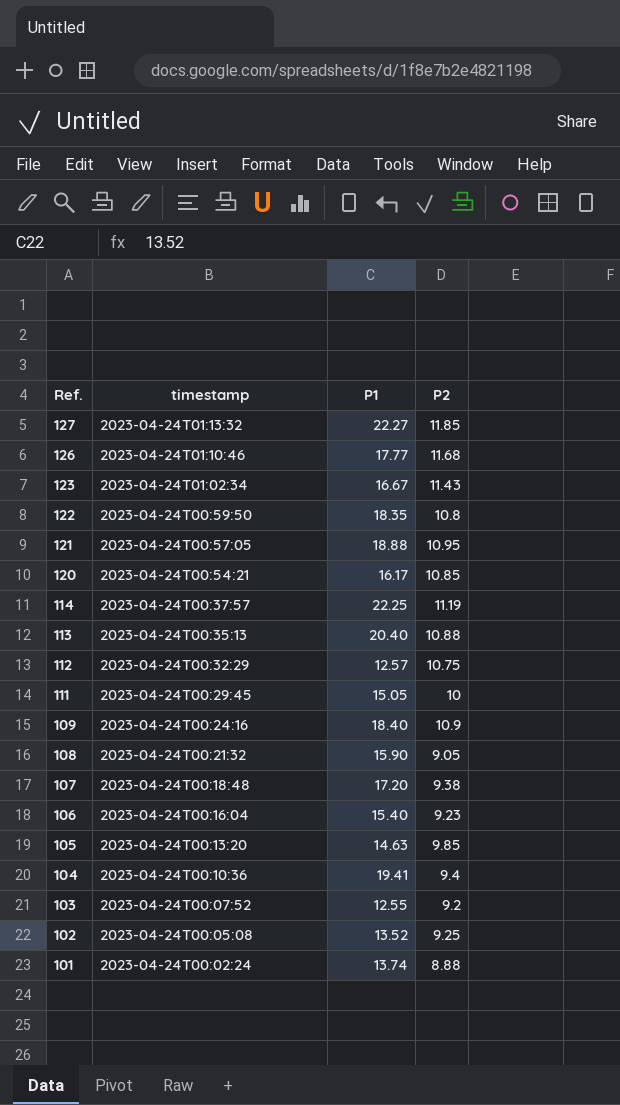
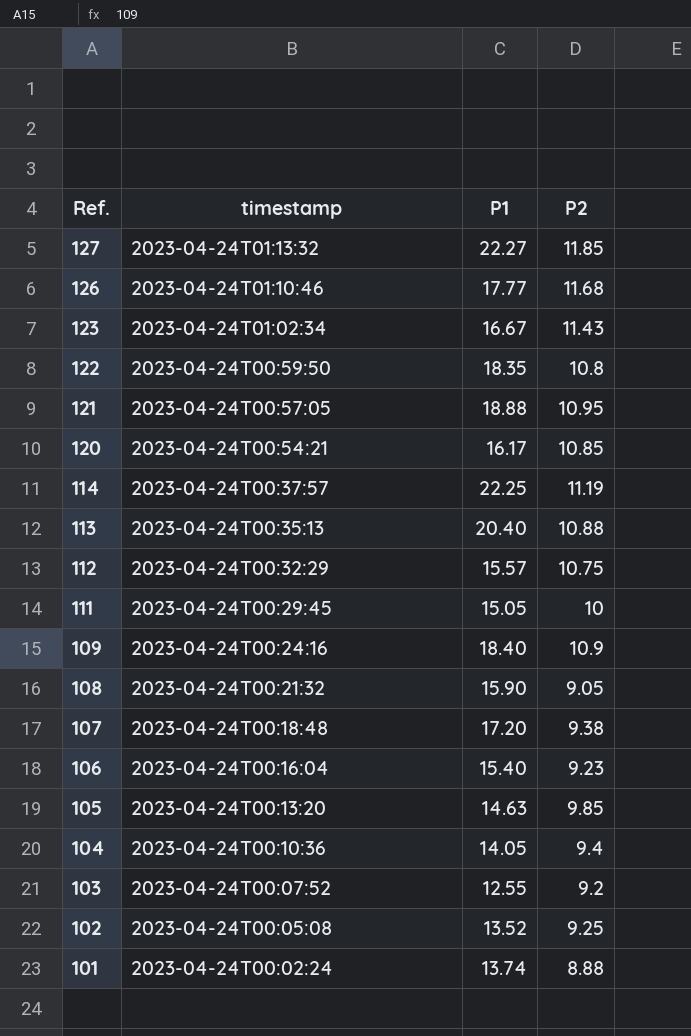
112 | P1: 12.57 -> 15.57
104 | P1: 19.41 -> 14.05

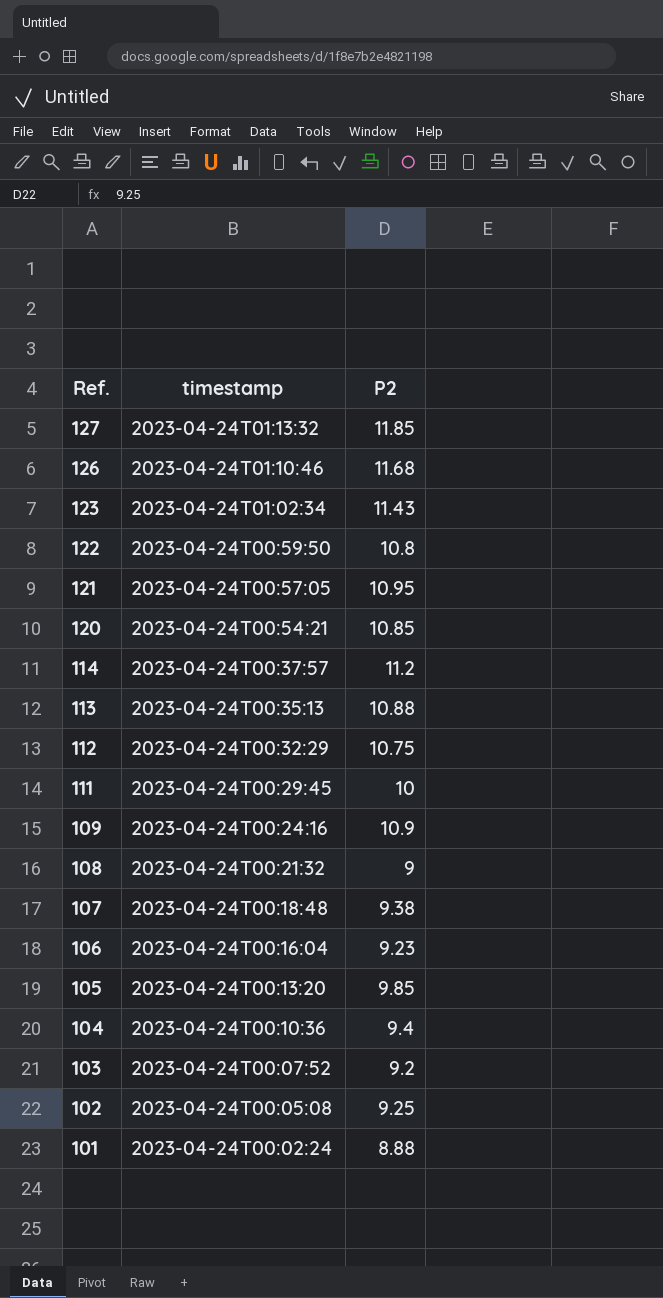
column P1 | position: 3 -> none
114 | P2: 11.19 -> 11.2
108 | P2: 9.05 -> 9

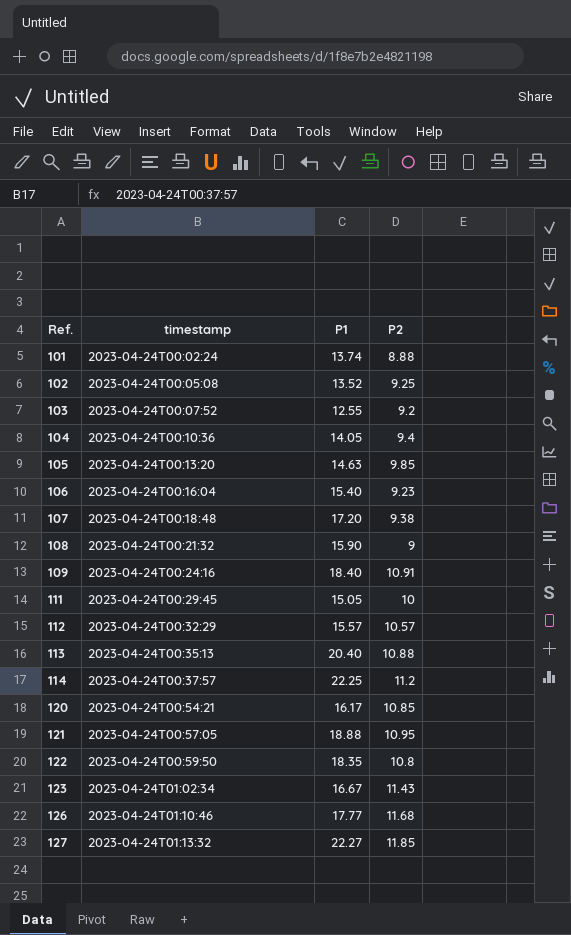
row order: Ref. descending -> Ref. ascending
column P1 | position: none -> 3
109 | P2: 10.9 -> 10.91
112 | P2: 10.75 -> 10.57

